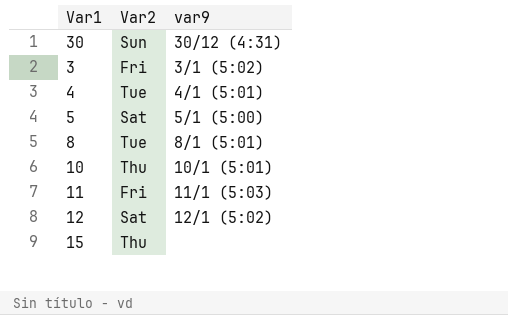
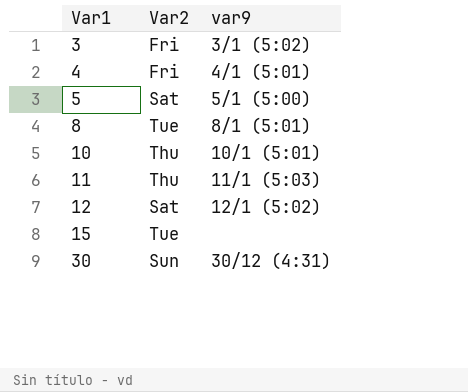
row order: none -> Var1 ascending
4 | Var2: Tue -> Fri
11 | Var2: Fri -> Thu
15 | Var2: Thu -> Tue

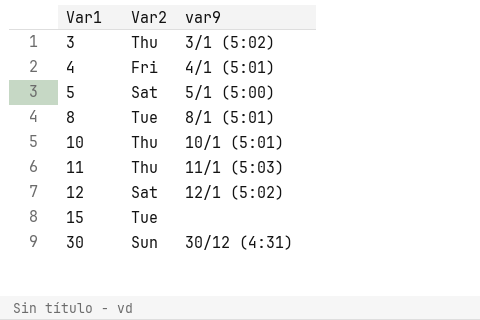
3 | Var2: Fri -> Thu

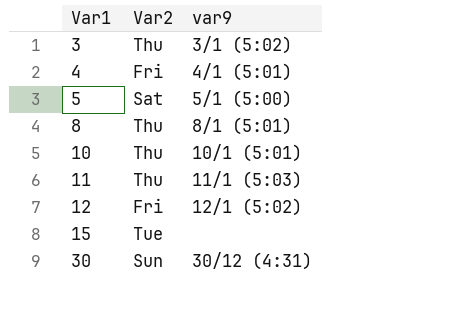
8 | Var2: Tue -> Thu
12 | Var2: Sat -> Fri

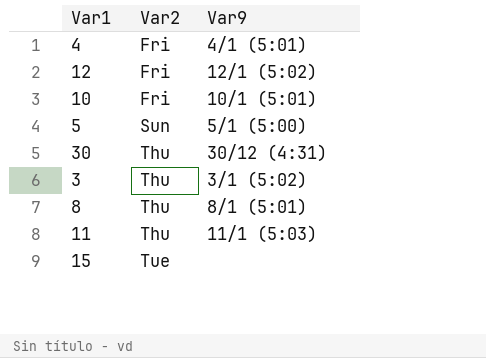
row order: Var1 ascending -> Var2 ascending
column name: var9 -> Var9
10 | Var2: Thu -> Fri
5 | Var2: Sat -> Sun
30 | Var2: Sun -> Thu

